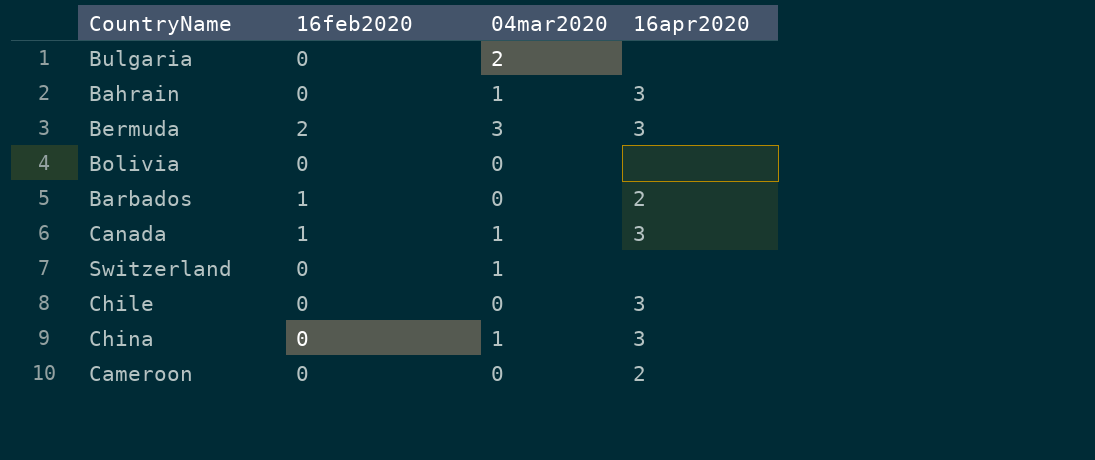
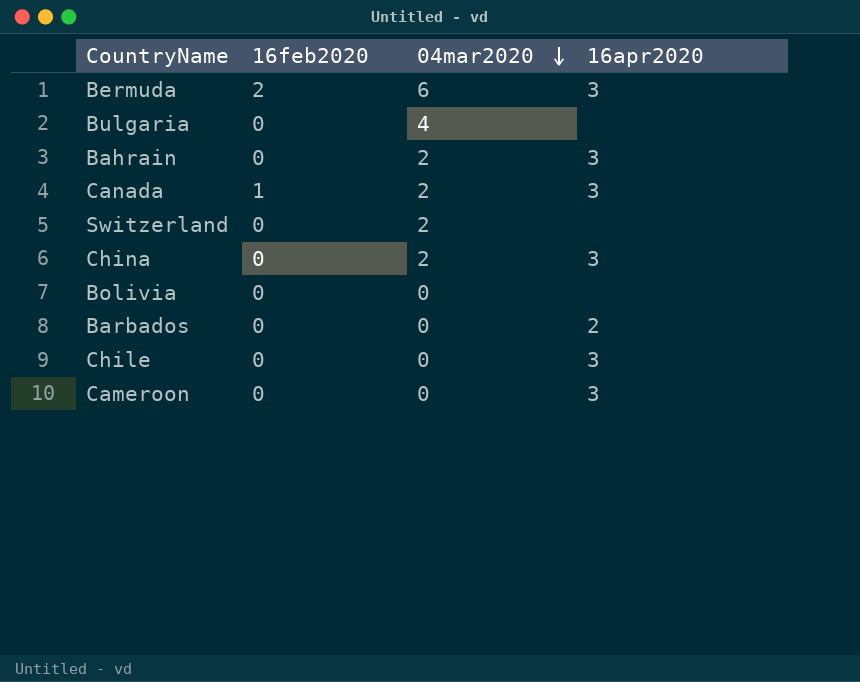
row order: none -> 04mar2020 descending
Bermuda | 04mar2020: 3 -> 6
Bulgaria | 04mar2020: 2 -> 4
Bahrain | 04mar2020: 1 -> 2
Canada | 04mar2020: 1 -> 2
Switzerland | 04mar2020: 1 -> 2
China | 04mar2020: 1 -> 2
Barbados | 16feb2020: 1 -> 0
Cameroon | 16apr2020: 2 -> 3

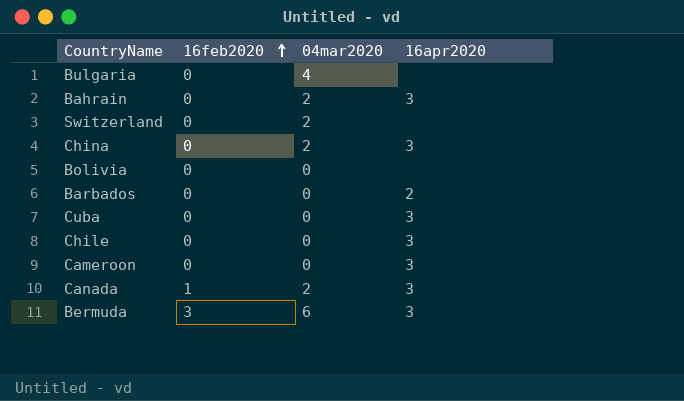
row order: 04mar2020 descending -> 16feb2020 ascending
row Cuba: none -> 0 | 0 | 3
Bermuda | 16feb2020: 2 -> 3

